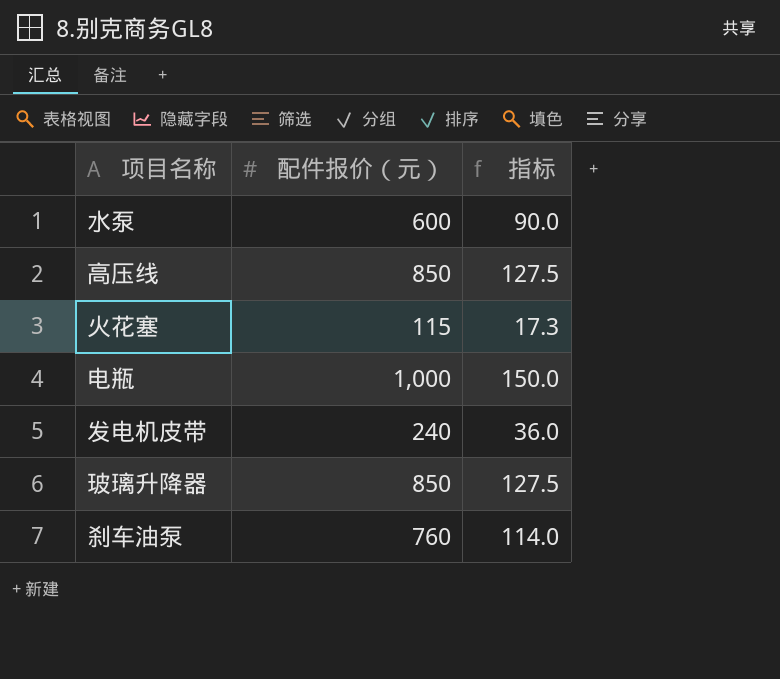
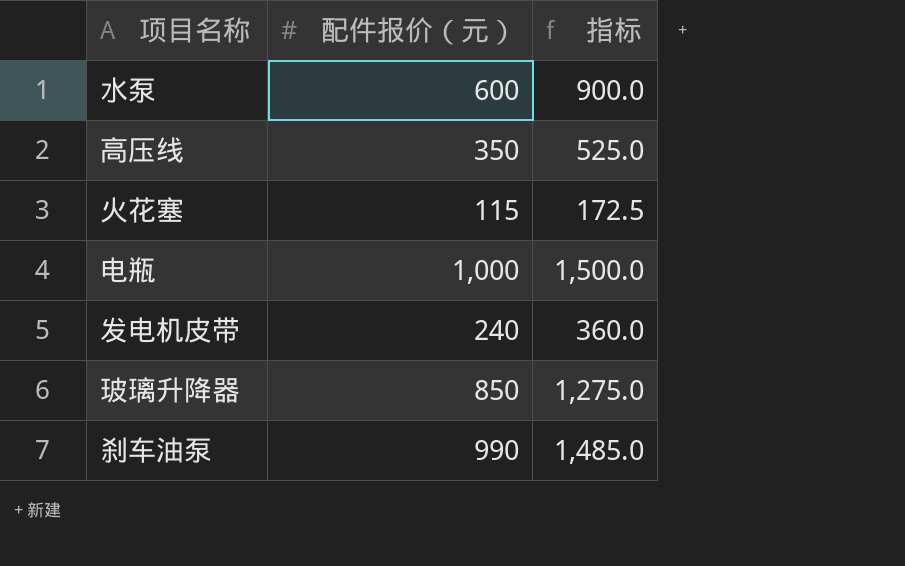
column 指标 | formula: [配件报价（元）] * 0.15 -> [配件报价（元）] * 1.5
高压线 | 配件报价（元）: 850 -> 350
刹车油泵 | 配件报价（元）: 760 -> 990

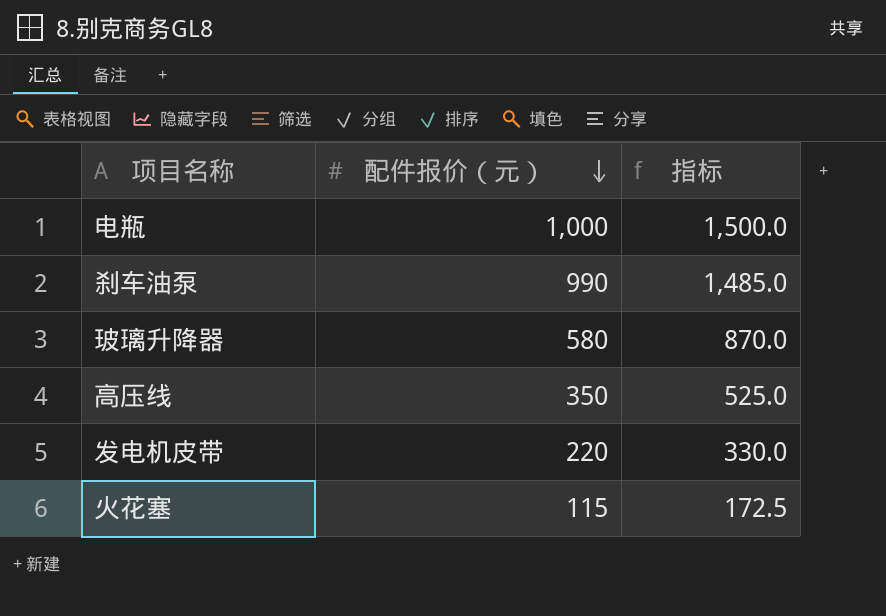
row order: none -> 配件报价（元） descending
row 水泵: 600 | 900.0 -> none
玻璃升降器 | 配件报价（元）: 850 -> 580
玻璃升降器 | 指标: 1,275.0 -> 870.0
发电机皮带 | 配件报价（元）: 240 -> 220
发电机皮带 | 指标: 360.0 -> 330.0

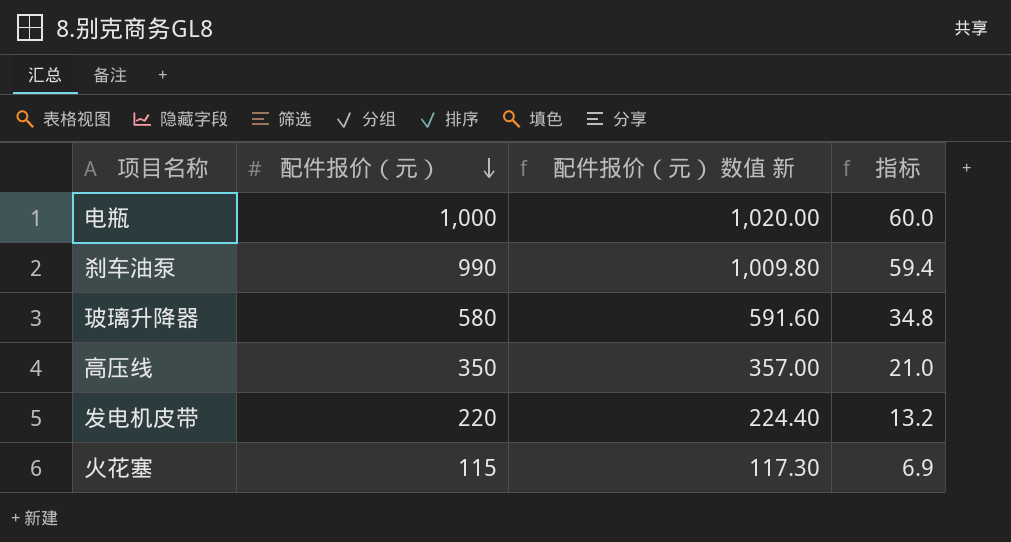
column 配件报价（元） 数值 新 | formula: none -> [配件报价（元）] * 1.02
column 指标 | formula: [配件报价（元）] * 1.5 -> [配件报价（元）] * 0.06

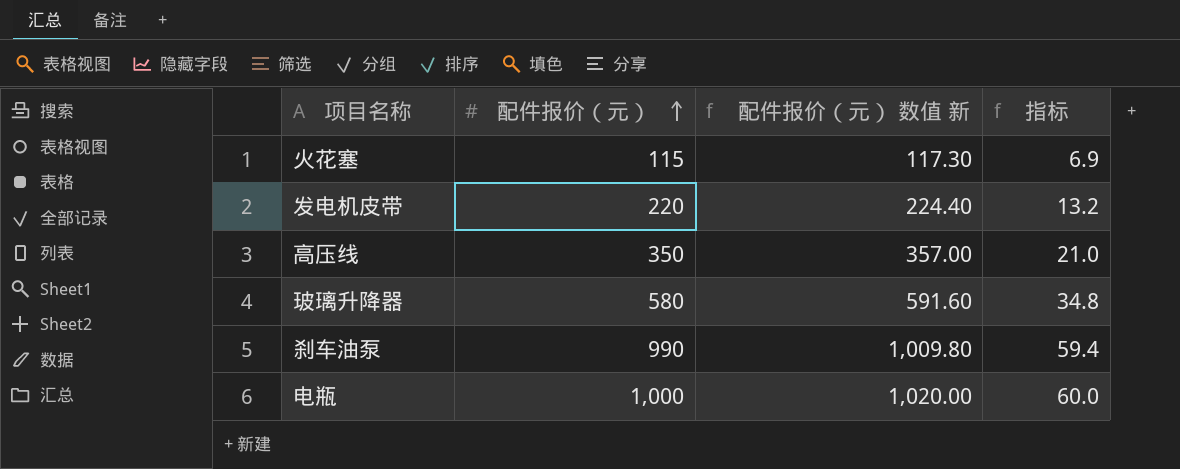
row order: 配件报价（元） descending -> 配件报价（元） ascending

